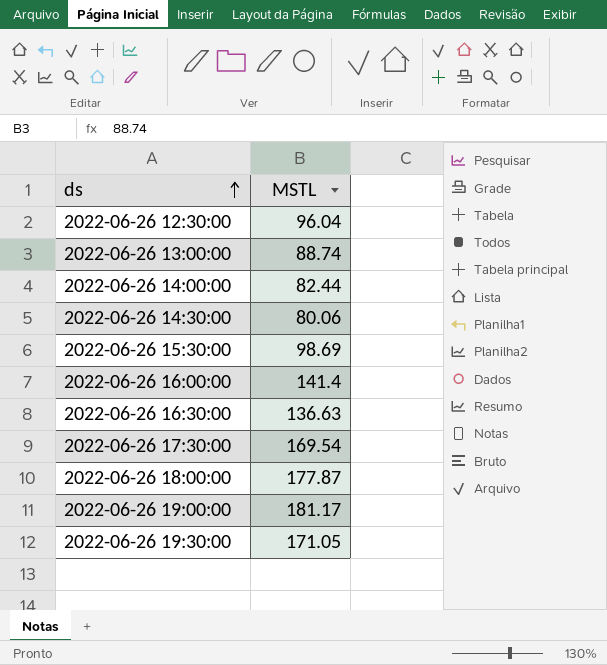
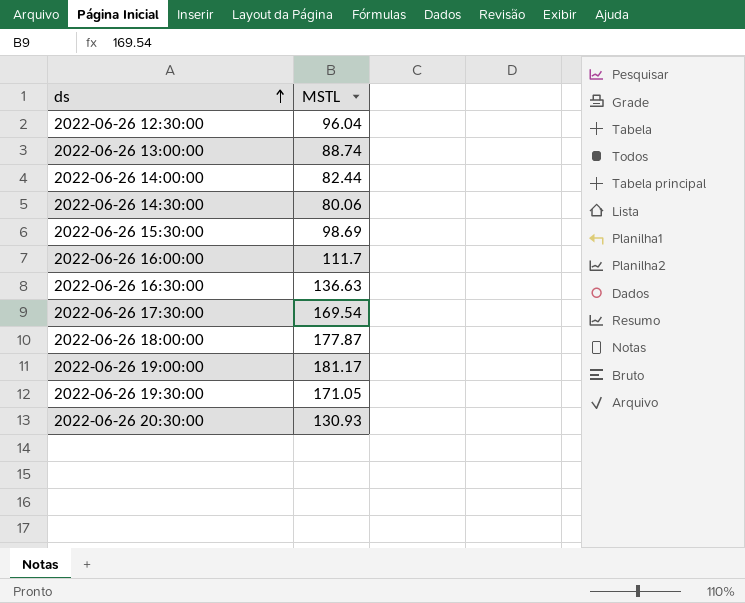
2022-06-26 16:00:00 | MSTL: 141.4 -> 111.7
row 2022-06-26 20:30:00: none -> 130.93

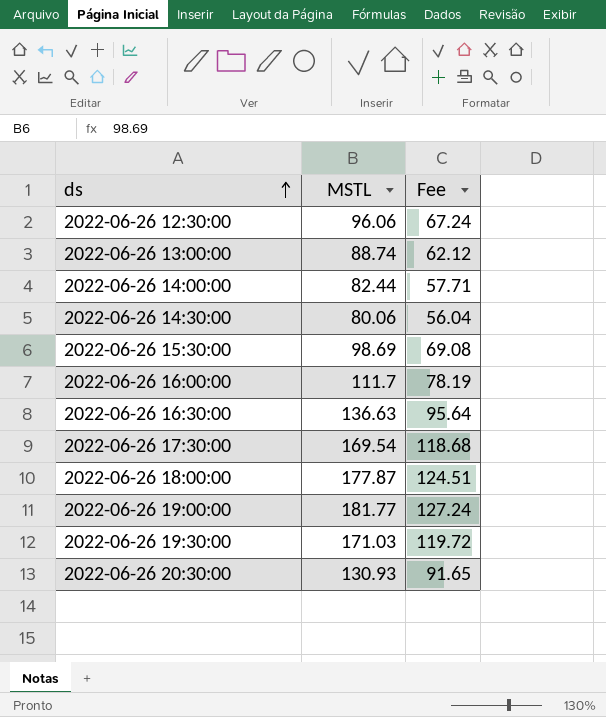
column Fee | formula: none -> [MSTL] * 0.7
2022-06-26 12:30:00 | MSTL: 96.04 -> 96.06
2022-06-26 19:00:00 | MSTL: 181.17 -> 181.77
2022-06-26 19:30:00 | MSTL: 171.05 -> 171.03

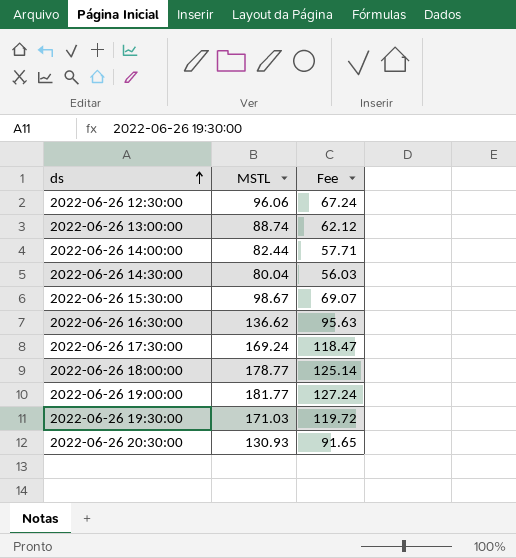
row 2022-06-26 16:00:00: 111.7 | 78.19 -> none
2022-06-26 14:30:00 | MSTL: 80.06 -> 80.04
2022-06-26 14:30:00 | Fee: 56.04 -> 56.03
2022-06-26 15:30:00 | MSTL: 98.69 -> 98.67
2022-06-26 15:30:00 | Fee: 69.08 -> 69.07
2022-06-26 16:30:00 | MSTL: 136.63 -> 136.62
2022-06-26 16:30:00 | Fee: 95.64 -> 95.63
2022-06-26 17:30:00 | MSTL: 169.54 -> 169.24
2022-06-26 17:30:00 | Fee: 118.68 -> 118.47
2022-06-26 18:00:00 | MSTL: 177.87 -> 178.77
2022-06-26 18:00:00 | Fee: 124.51 -> 125.14

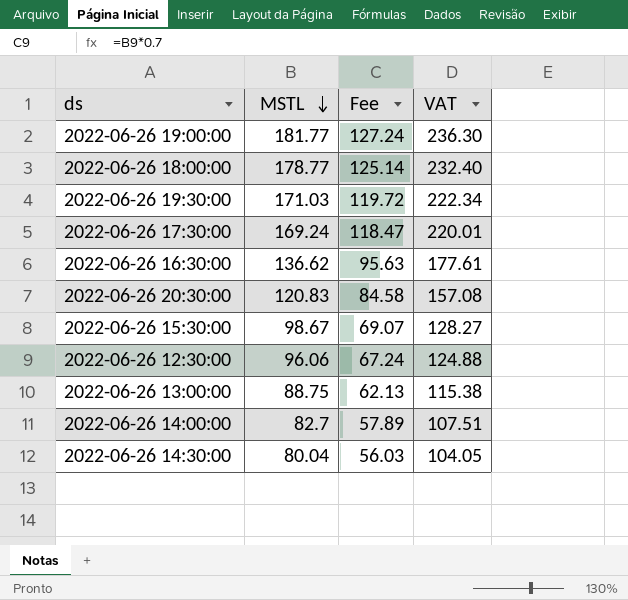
row order: ds ascending -> MSTL descending
column VAT | formula: none -> [MSTL] * 1.3
2022-06-26 20:30:00 | MSTL: 130.93 -> 120.83
2022-06-26 20:30:00 | Fee: 91.65 -> 84.58
2022-06-26 13:00:00 | MSTL: 88.74 -> 88.75
2022-06-26 13:00:00 | Fee: 62.12 -> 62.13
2022-06-26 14:00:00 | MSTL: 82.44 -> 82.7
2022-06-26 14:00:00 | Fee: 57.71 -> 57.89

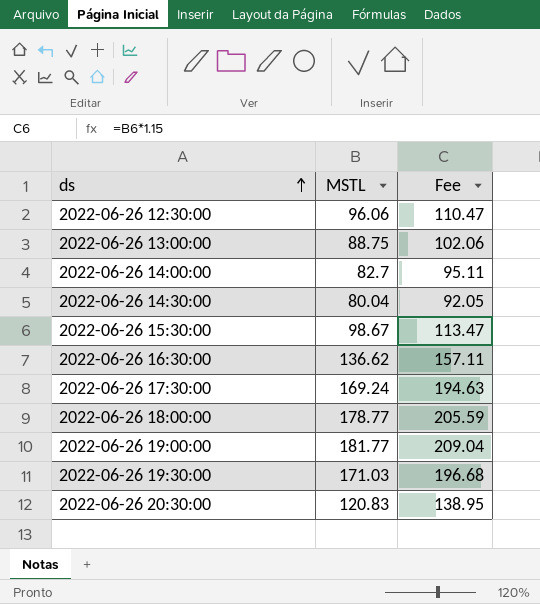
row order: MSTL descending -> ds ascending
column VAT | formula: [MSTL] * 1.3 -> none
column Fee | formula: [MSTL] * 0.7 -> [MSTL] * 1.15

